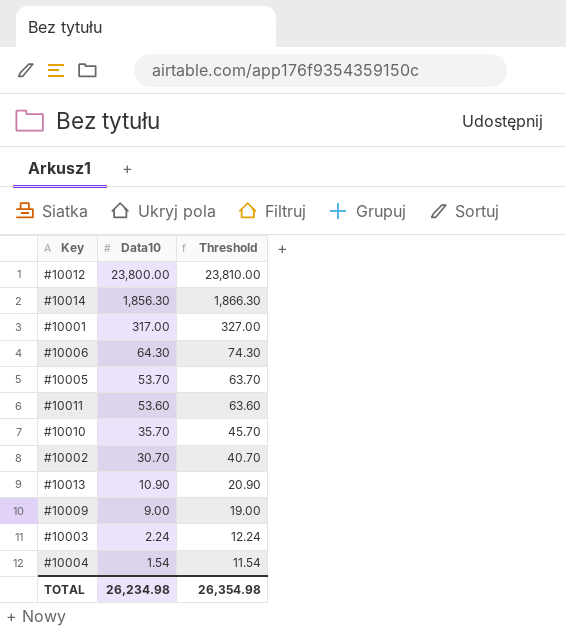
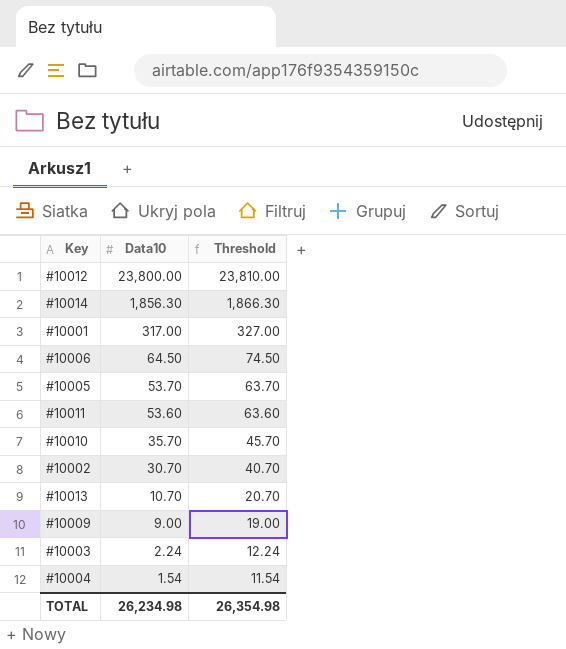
#10006 | Data10: 64.30 -> 64.50
#10006 | Threshold: 74.30 -> 74.50
#10013 | Data10: 10.90 -> 10.70
#10013 | Threshold: 20.90 -> 20.70

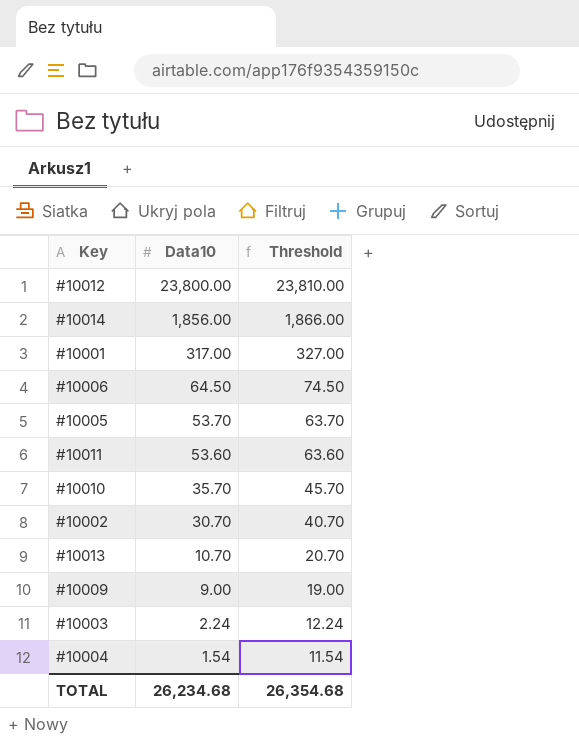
#10014 | Data10: 1,856.30 -> 1,856.00
#10014 | Threshold: 1,866.30 -> 1,866.00
TOTAL | Data10: 26,234.98 -> 26,234.68
TOTAL | Threshold: 26,354.98 -> 26,354.68

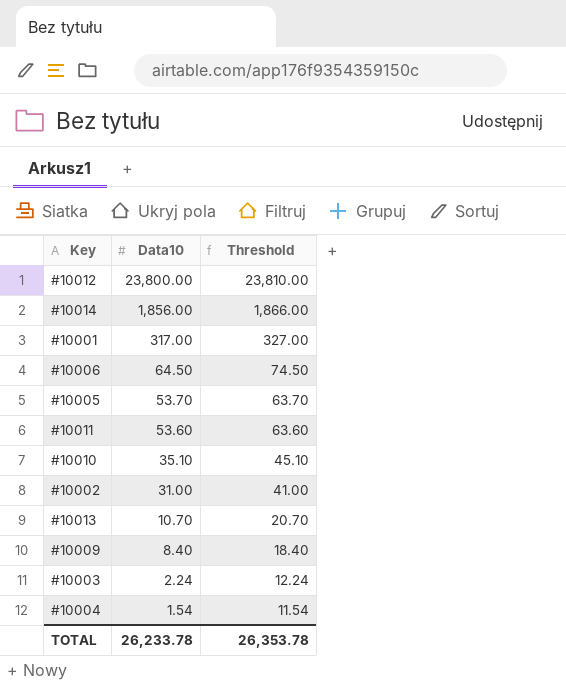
#10010 | Data10: 35.70 -> 35.10
#10010 | Threshold: 45.70 -> 45.10
#10002 | Data10: 30.70 -> 31.00
#10002 | Threshold: 40.70 -> 41.00
#10009 | Data10: 9.00 -> 8.40
#10009 | Threshold: 19.00 -> 18.40
TOTAL | Data10: 26,234.68 -> 26,233.78
TOTAL | Threshold: 26,354.68 -> 26,353.78

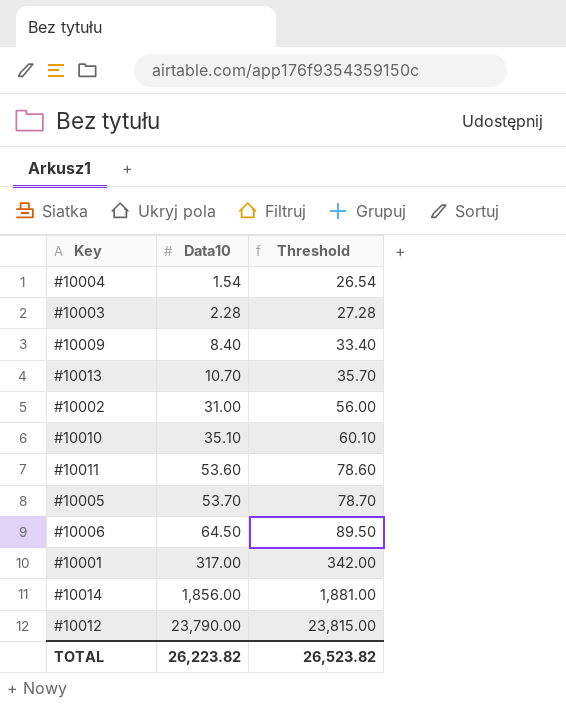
row order: Data10 descending -> Data10 ascending
column Threshold | formula: [Data10] + 10 -> [Data10] + 25
#10003 | Data10: 2.24 -> 2.28
#10012 | Data10: 23,800.00 -> 23,790.00
TOTAL | Data10: 26,233.78 -> 26,223.82
TOTAL | Threshold: 26,353.78 -> 26,523.82

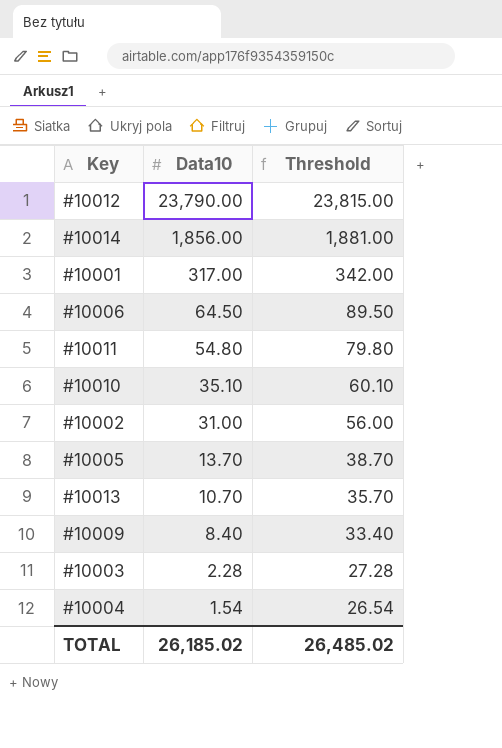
row order: Data10 ascending -> Data10 descending
#10011 | Data10: 53.60 -> 54.80
#10011 | Threshold: 78.60 -> 79.80
#10005 | Data10: 53.70 -> 13.70
#10005 | Threshold: 78.70 -> 38.70
TOTAL | Data10: 26,223.82 -> 26,185.02
TOTAL | Threshold: 26,523.82 -> 26,485.02

